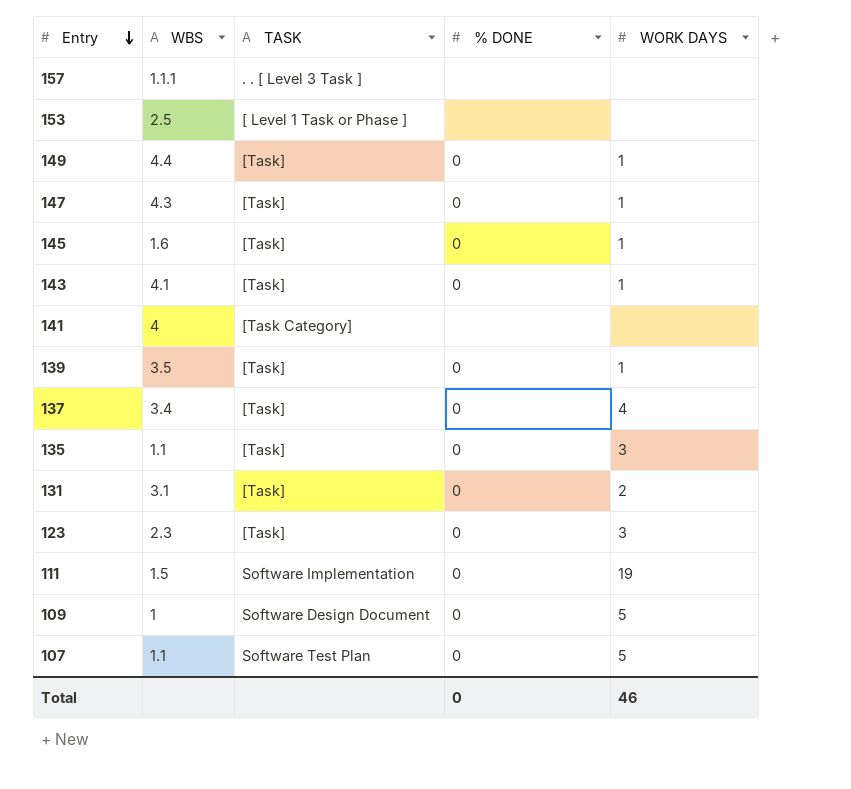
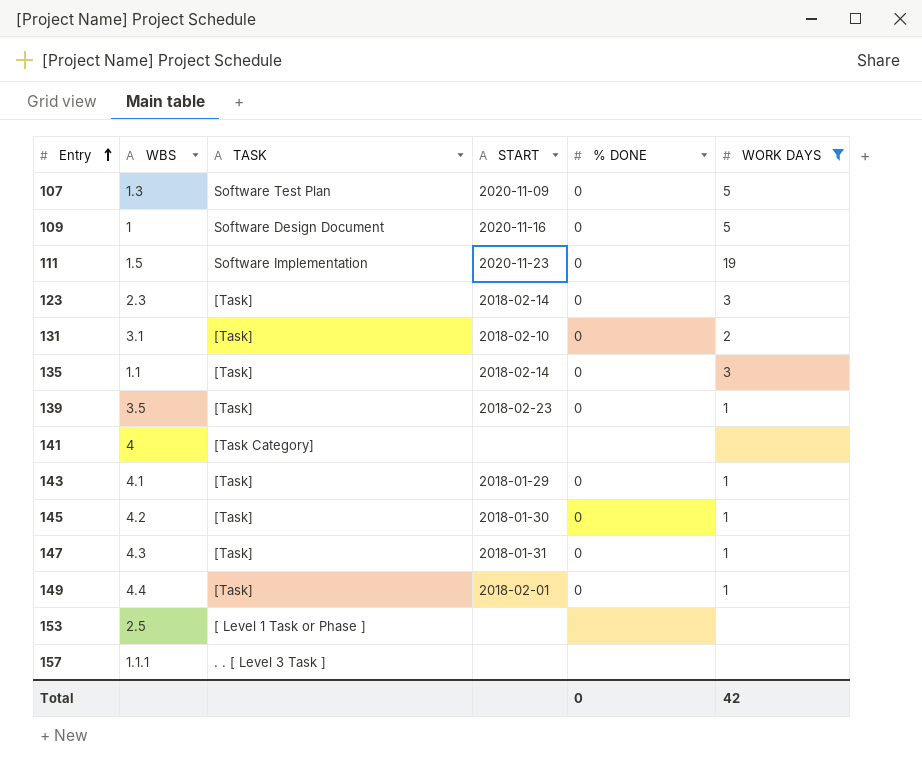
filter: none -> WORK DAYS != 4
row order: Entry descending -> Entry ascending
column START | position: none -> 4
107 | WBS: 1.1 -> 1.3
145 | WBS: 1.6 -> 4.2
Total | WORK DAYS: 46 -> 42

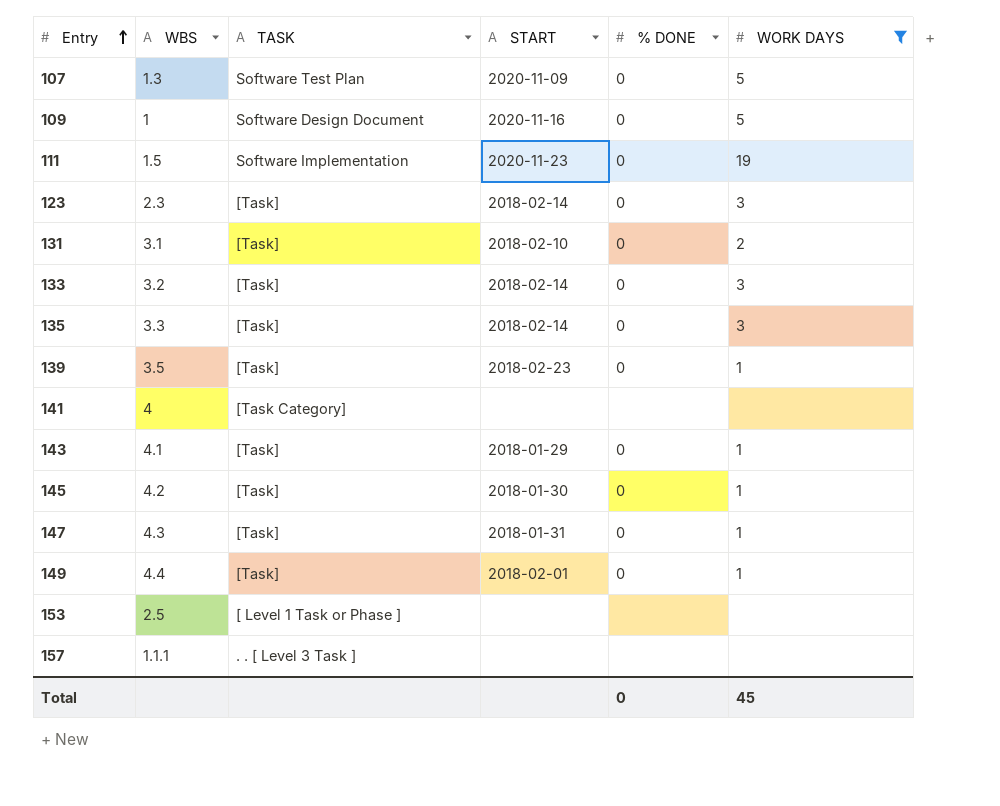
row 133: none -> 3.2 | [Task] | 2018-02-14 | 0 | 3
135 | WBS: 1.1 -> 3.3
Total | WORK DAYS: 42 -> 45

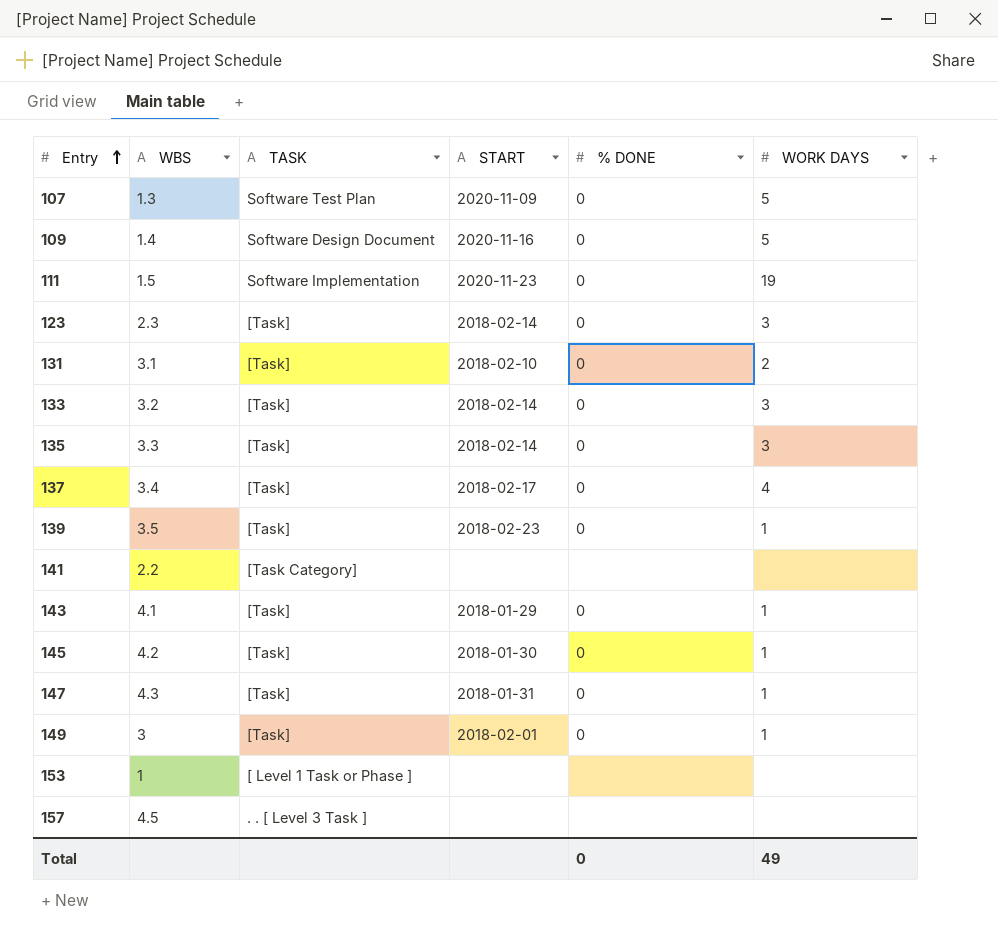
filter: WORK DAYS != 4 -> none
109 | WBS: 1 -> 1.4
141 | WBS: 4 -> 2.2
149 | WBS: 4.4 -> 3
153 | WBS: 2.5 -> 1
157 | WBS: 1.1.1 -> 4.5
Total | WORK DAYS: 45 -> 49

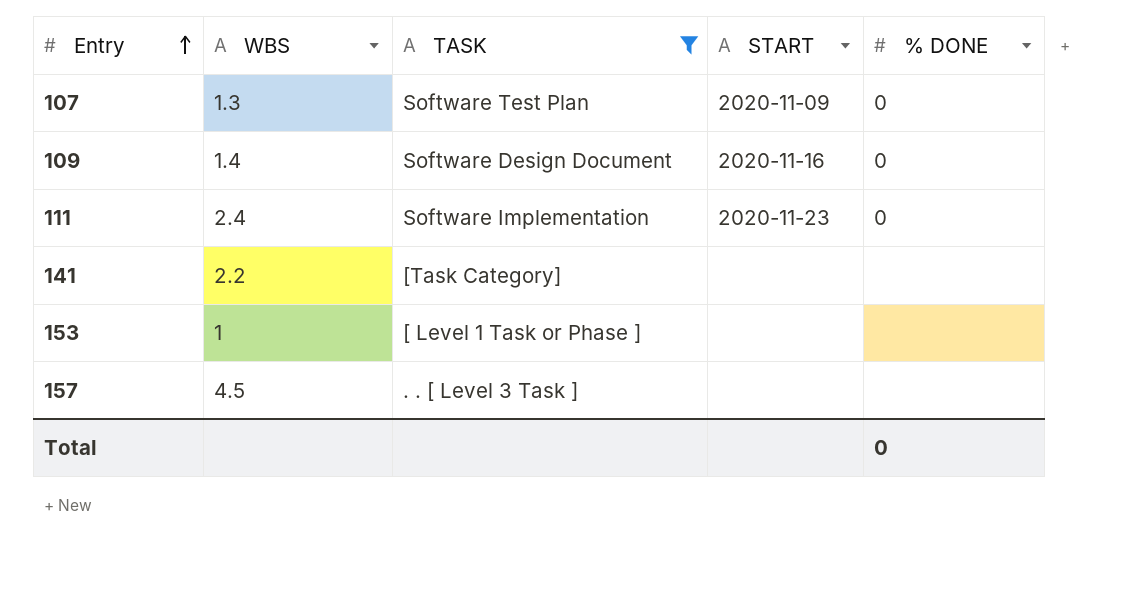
filter: none -> TASK != [Task]
column WORK DAYS | position: 6 -> none
111 | WBS: 1.5 -> 2.4

